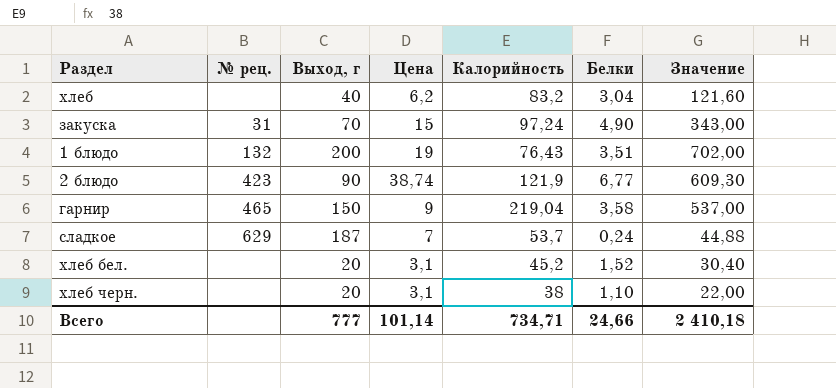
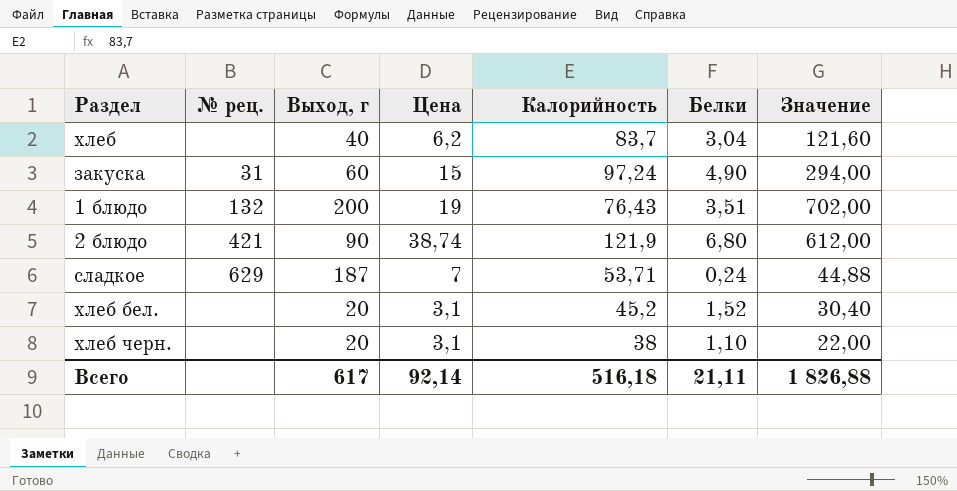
row гарнир: 465 | 150 | 9 | 219,04 | 3,58 | 537,00 -> none
хлеб | Калорийность: 83,2 -> 83,7
закуска | Выход, г: 70 -> 60
закуска | Значение: 343,00 -> 294,00
2 блюдо | № рец.: 423 -> 421
2 блюдо | Белки: 6,77 -> 6,80
2 блюдо | Значение: 609,30 -> 612,00
сладкое | Калорийность: 53,7 -> 53,71
Всего | Выход, г: 777 -> 617
Всего | Цена: 101,14 -> 92,14
Всего | Калорийность: 734,71 -> 516,18
Всего | Белки: 24,66 -> 21,11
Всего | Значение: 2 410,18 -> 1 826,88

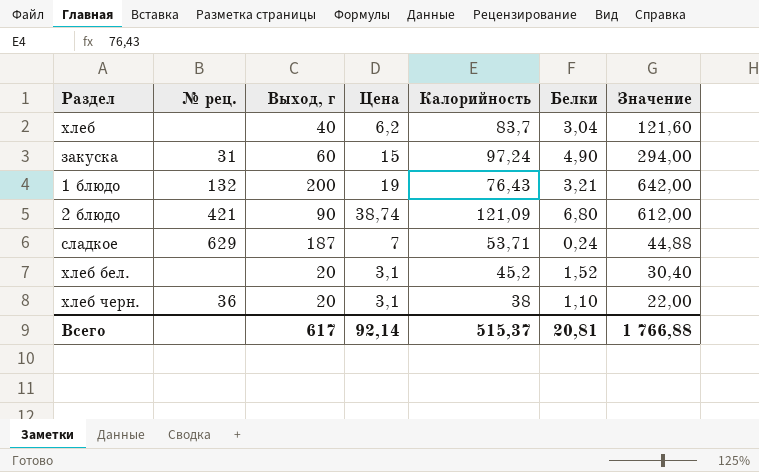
1 блюдо | Белки: 3,51 -> 3,21
1 блюдо | Значение: 702,00 -> 642,00
2 блюдо | Калорийность: 121,9 -> 121,09
хлеб черн. | № рец.: none -> 36
Всего | Калорийность: 516,18 -> 515,37
Всего | Белки: 21,11 -> 20,81
Всего | Значение: 1 826,88 -> 1 766,88

